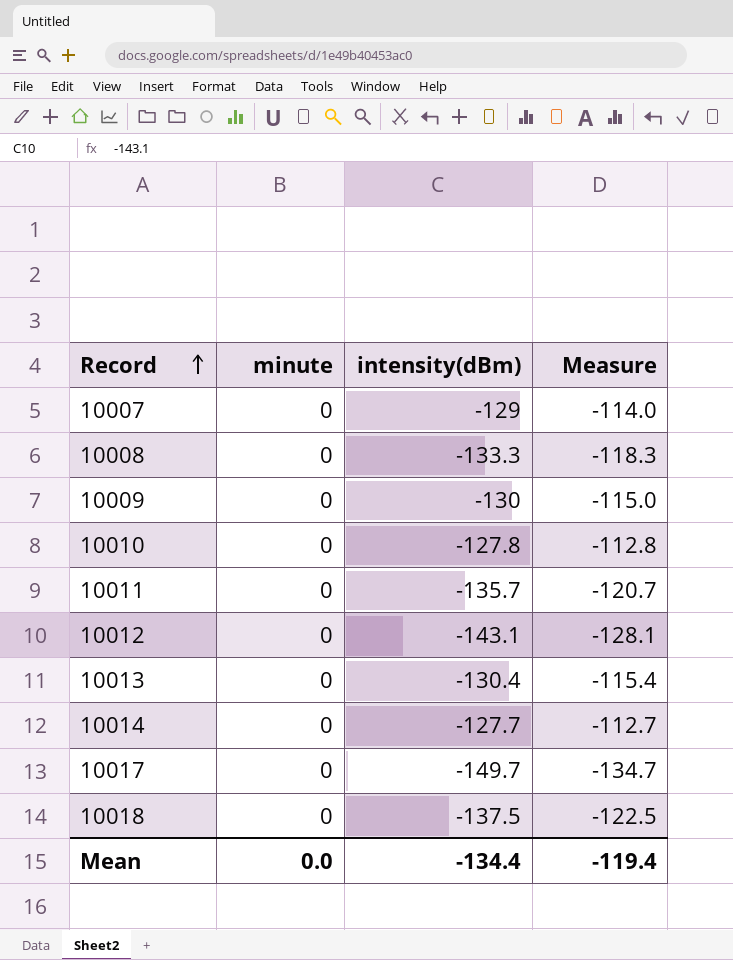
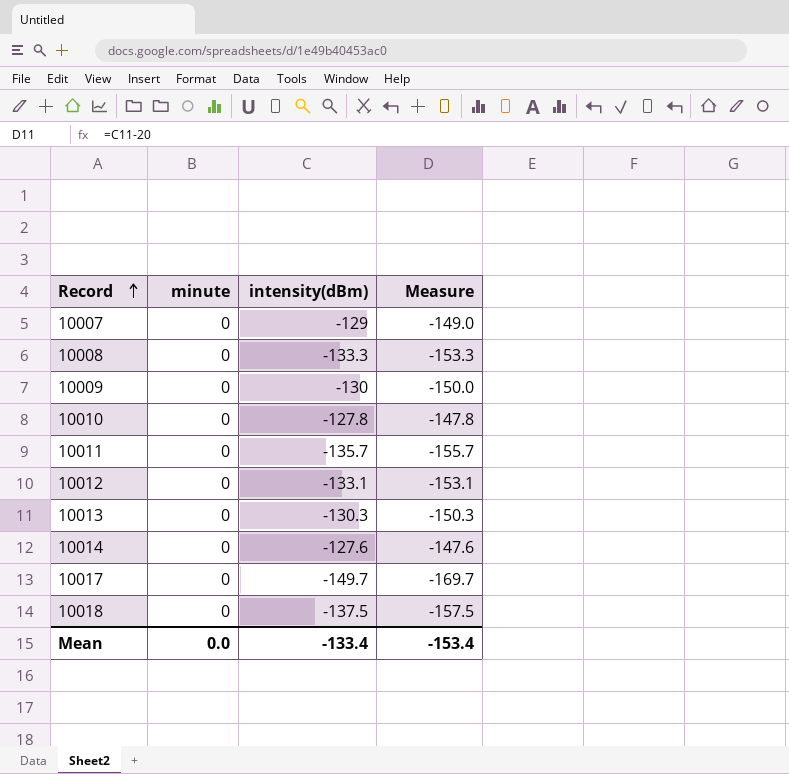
column Measure | formula: [intensity(dBm)] + 15 -> [intensity(dBm)] - 20
10012 | intensity(dBm): -143.1 -> -133.1
10013 | intensity(dBm): -130.4 -> -130.3
10014 | intensity(dBm): -127.7 -> -127.6
Mean | intensity(dBm): -134.4 -> -133.4
Mean | Measure: -119.4 -> -153.4

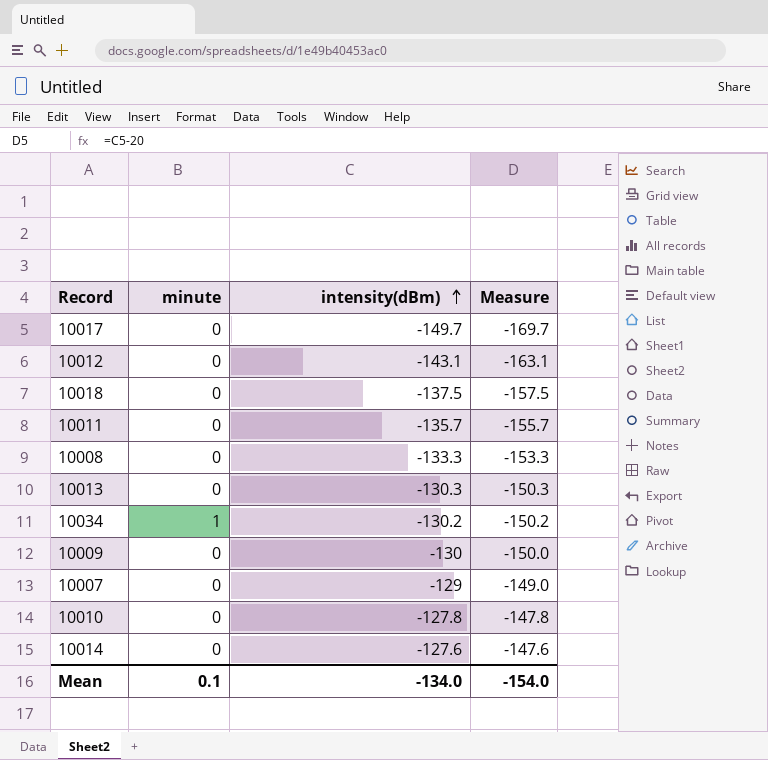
row order: Record ascending -> intensity(dBm) ascending
10012 | intensity(dBm): -133.1 -> -143.1
10012 | Measure: -153.1 -> -163.1
row 10034: none -> 1 | -130.2 | -150.2
Mean | minute: 0.0 -> 0.1
Mean | intensity(dBm): -133.4 -> -134.0
Mean | Measure: -153.4 -> -154.0

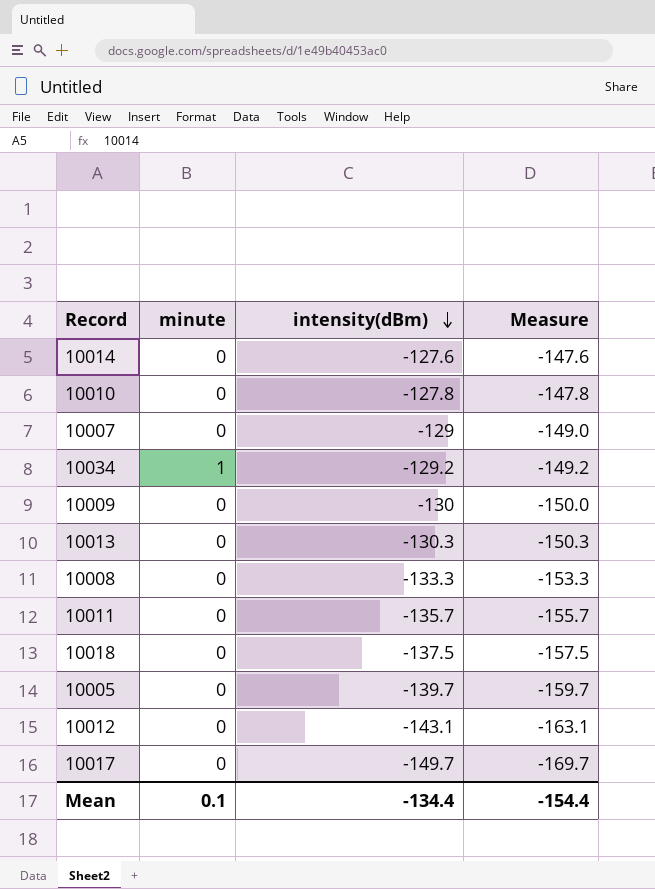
row order: intensity(dBm) ascending -> intensity(dBm) descending
10034 | intensity(dBm): -130.2 -> -129.2
10034 | Measure: -150.2 -> -149.2
row 10005: none -> 0 | -139.7 | -159.7
Mean | intensity(dBm): -134.0 -> -134.4
Mean | Measure: -154.0 -> -154.4

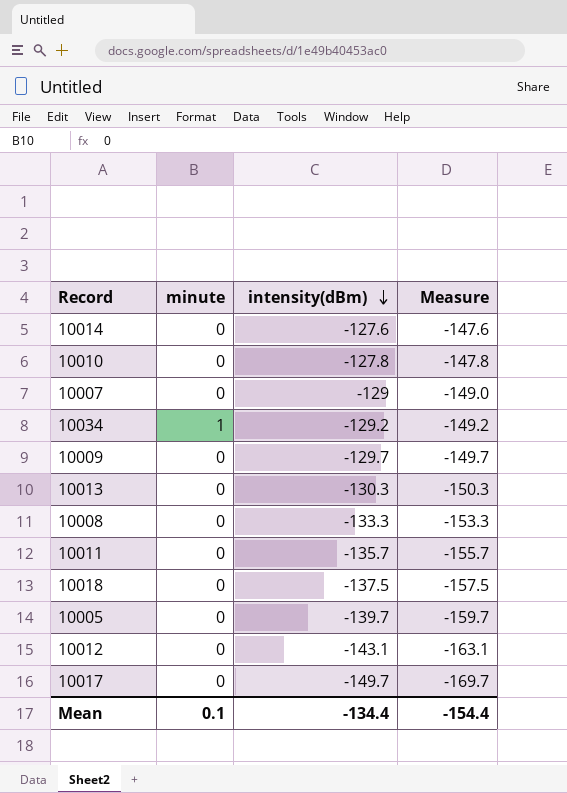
10009 | intensity(dBm): -130 -> -129.7
10009 | Measure: -150.0 -> -149.7

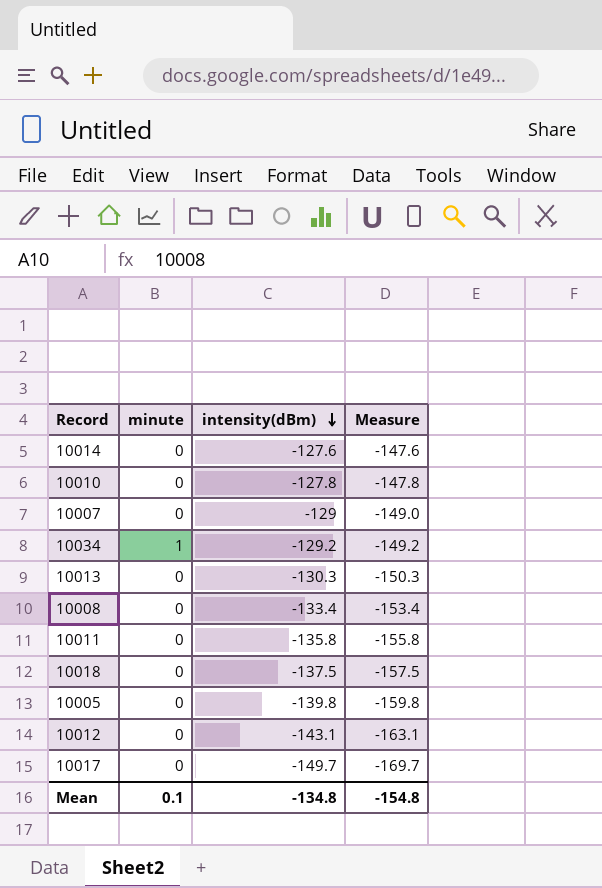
row 10009: 0 | -129.7 | -149.7 -> none
10008 | intensity(dBm): -133.3 -> -133.4
10008 | Measure: -153.3 -> -153.4
10011 | intensity(dBm): -135.7 -> -135.8
10011 | Measure: -155.7 -> -155.8
10005 | intensity(dBm): -139.7 -> -139.8
10005 | Measure: -159.7 -> -159.8
Mean | intensity(dBm): -134.4 -> -134.8
Mean | Measure: -154.4 -> -154.8

